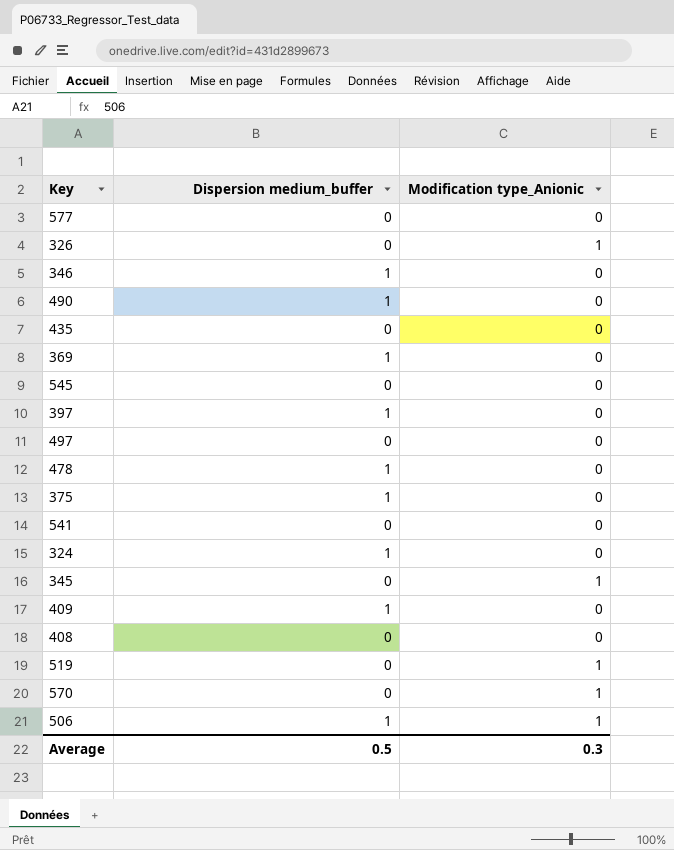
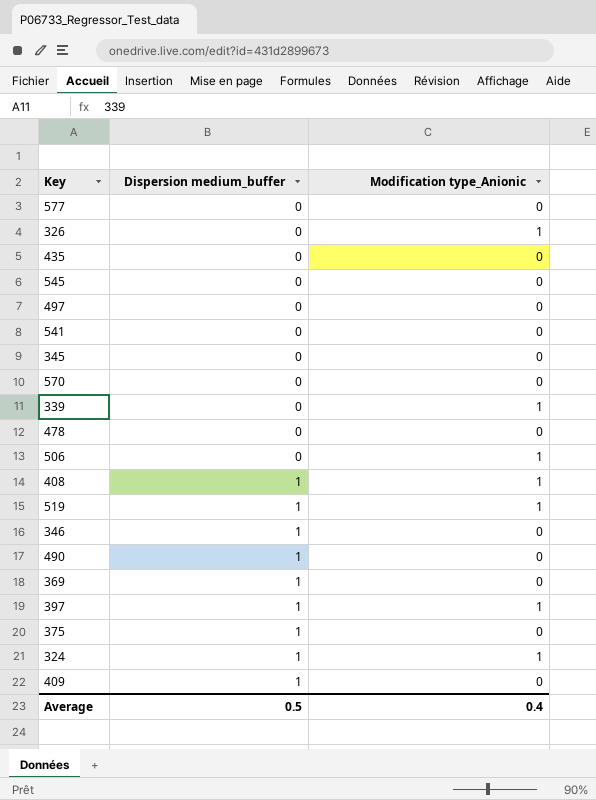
row order: none -> Dispersion medium_buffer ascending
345 | Modification type_Anionic: 1 -> 0
570 | Modification type_Anionic: 1 -> 0
row 339: none -> 0 | 1
478 | Dispersion medium_buffer: 1 -> 0
506 | Dispersion medium_buffer: 1 -> 0
408 | Dispersion medium_buffer: 0 -> 1
408 | Modification type_Anionic: 0 -> 1
519 | Dispersion medium_buffer: 0 -> 1
397 | Modification type_Anionic: 0 -> 1
324 | Modification type_Anionic: 0 -> 1
Average | Modification type_Anionic: 0.3 -> 0.4

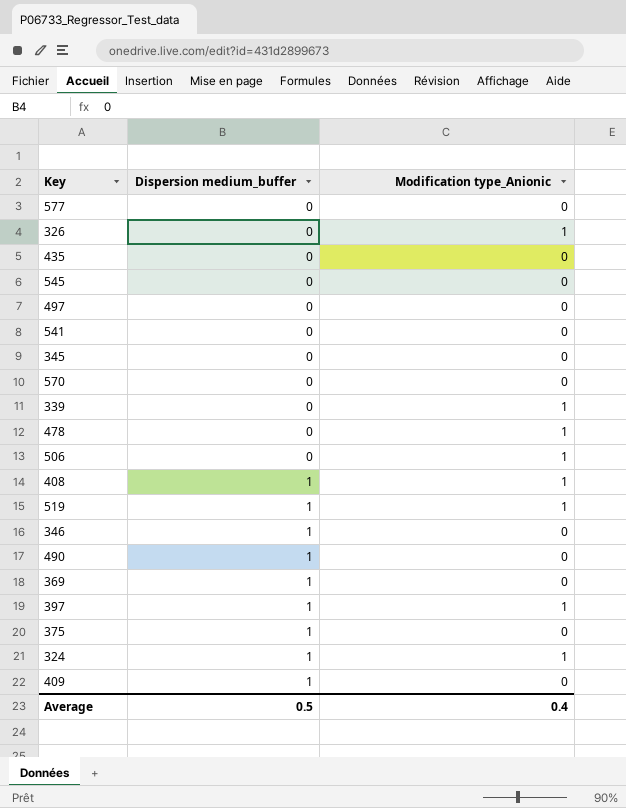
478 | Modification type_Anionic: 0 -> 1

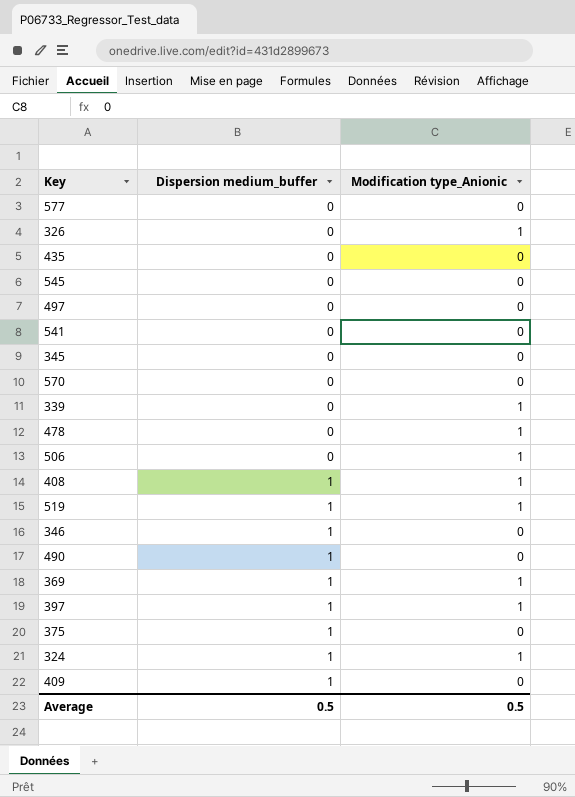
369 | Modification type_Anionic: 0 -> 1
Average | Modification type_Anionic: 0.4 -> 0.5

